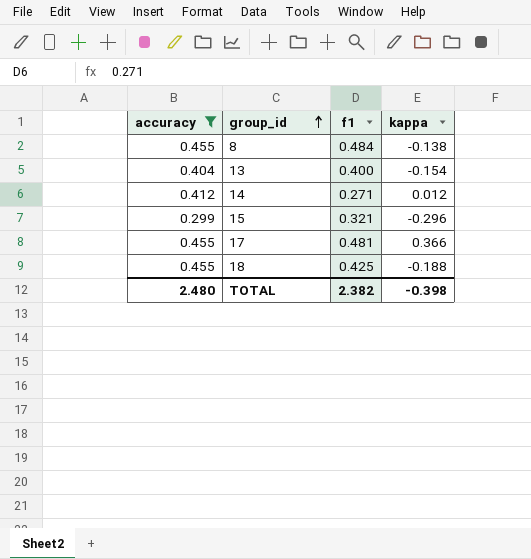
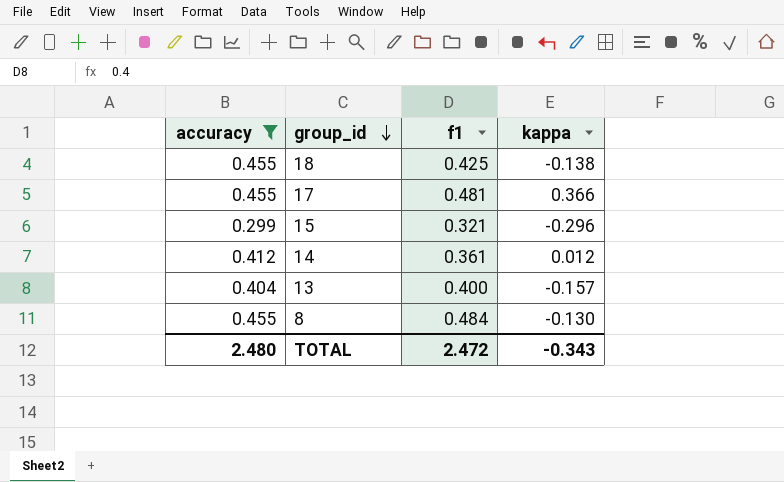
row order: group_id ascending -> group_id descending
18 | kappa: -0.188 -> -0.138
14 | f1: 0.271 -> 0.361
13 | kappa: -0.154 -> -0.157
8 | kappa: -0.138 -> -0.130
TOTAL | f1: 2.382 -> 2.472
TOTAL | kappa: -0.398 -> -0.343

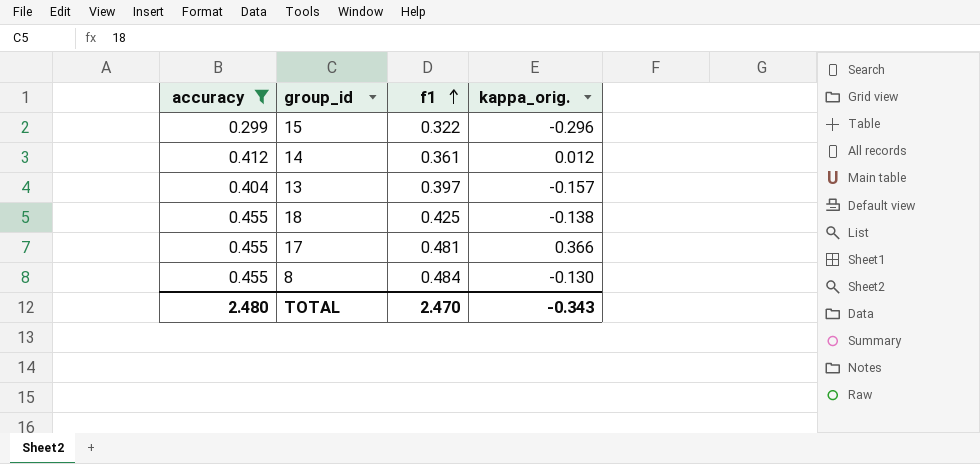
row order: group_id descending -> f1 ascending
column name: kappa -> kappa_orig.
15 | f1: 0.321 -> 0.322
13 | f1: 0.400 -> 0.397
TOTAL | f1: 2.472 -> 2.470

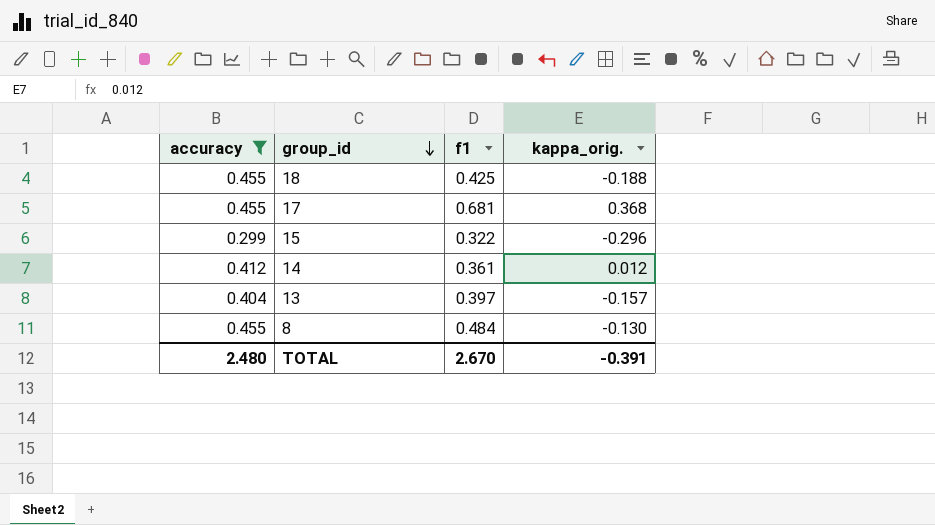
row order: f1 ascending -> group_id descending
18 | kappa_orig.: -0.138 -> -0.188
17 | f1: 0.481 -> 0.681
17 | kappa_orig.: 0.366 -> 0.368
TOTAL | f1: 2.470 -> 2.670
TOTAL | kappa_orig.: -0.343 -> -0.391

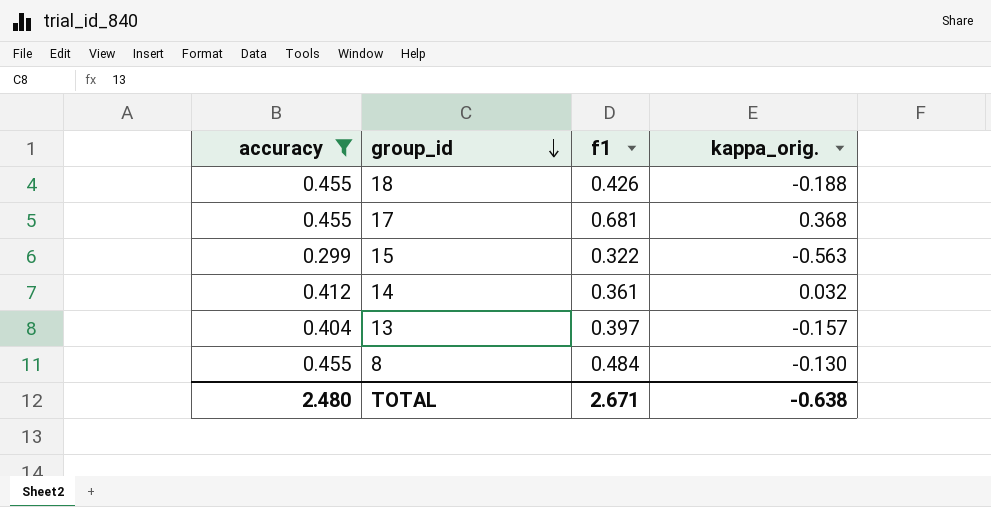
18 | f1: 0.425 -> 0.426
15 | kappa_orig.: -0.296 -> -0.563
14 | kappa_orig.: 0.012 -> 0.032
TOTAL | f1: 2.670 -> 2.671
TOTAL | kappa_orig.: -0.391 -> -0.638

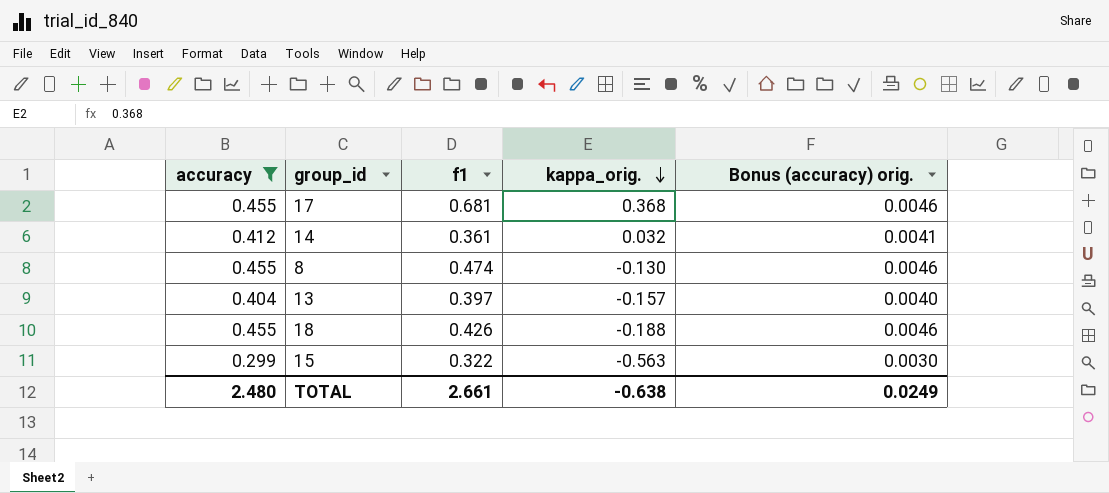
row order: group_id descending -> kappa_orig. descending
column Bonus (accuracy) orig. | formula: none -> [accuracy] * 0.01
8 | f1: 0.484 -> 0.474
TOTAL | f1: 2.671 -> 2.661

